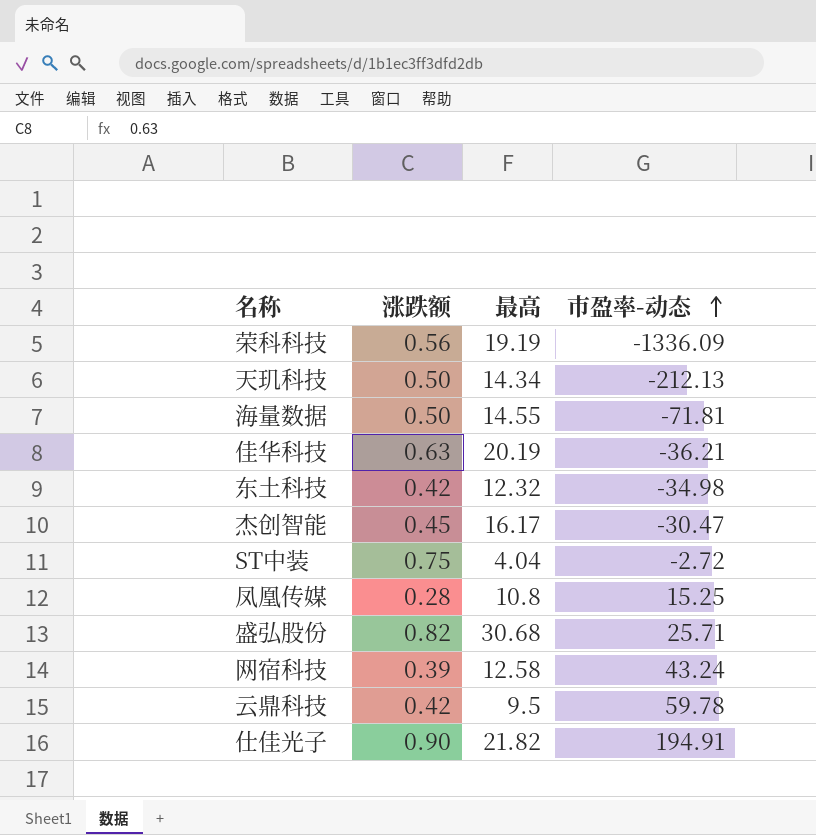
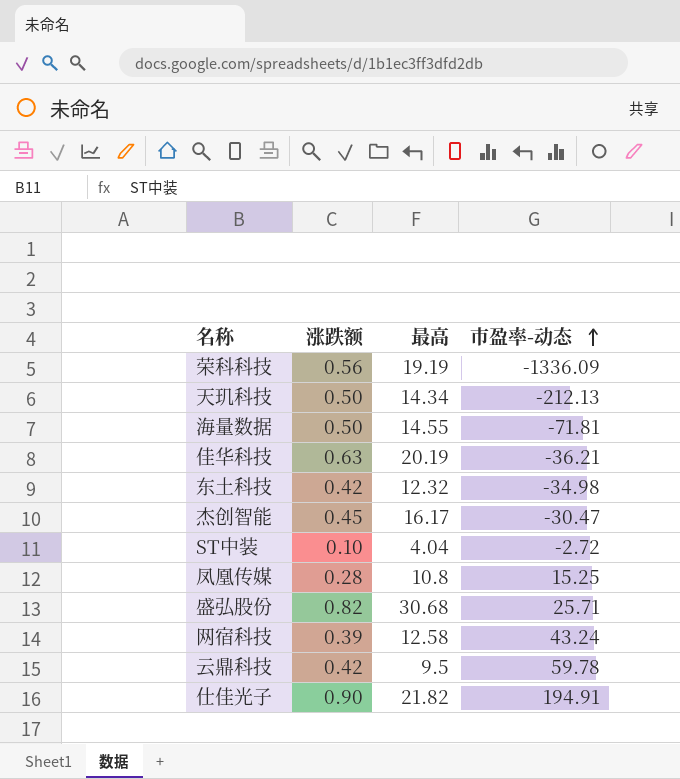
ST中装 | 涨跌额: 0.75 -> 0.10

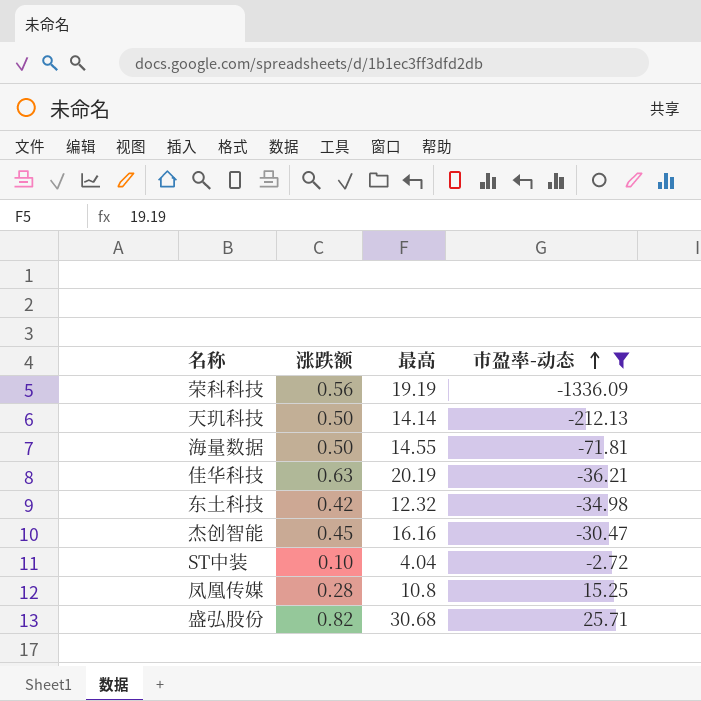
filter: none -> 市盈率-动态 <= 25.71
天玑科技 | 最高: 14.34 -> 14.14
杰创智能 | 最高: 16.17 -> 16.16

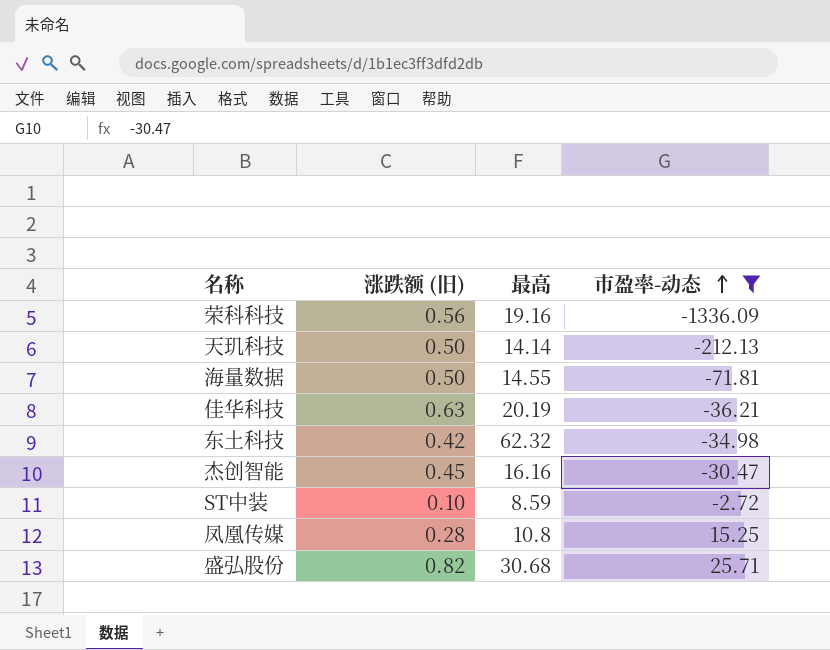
column name: 涨跌额 -> 涨跌额 (旧)
荣科科技 | 最高: 19.19 -> 19.16
东土科技 | 最高: 12.32 -> 62.32
ST中装 | 最高: 4.04 -> 8.59

